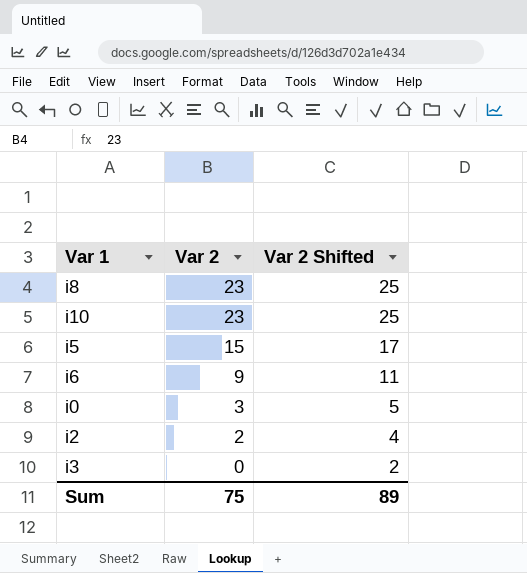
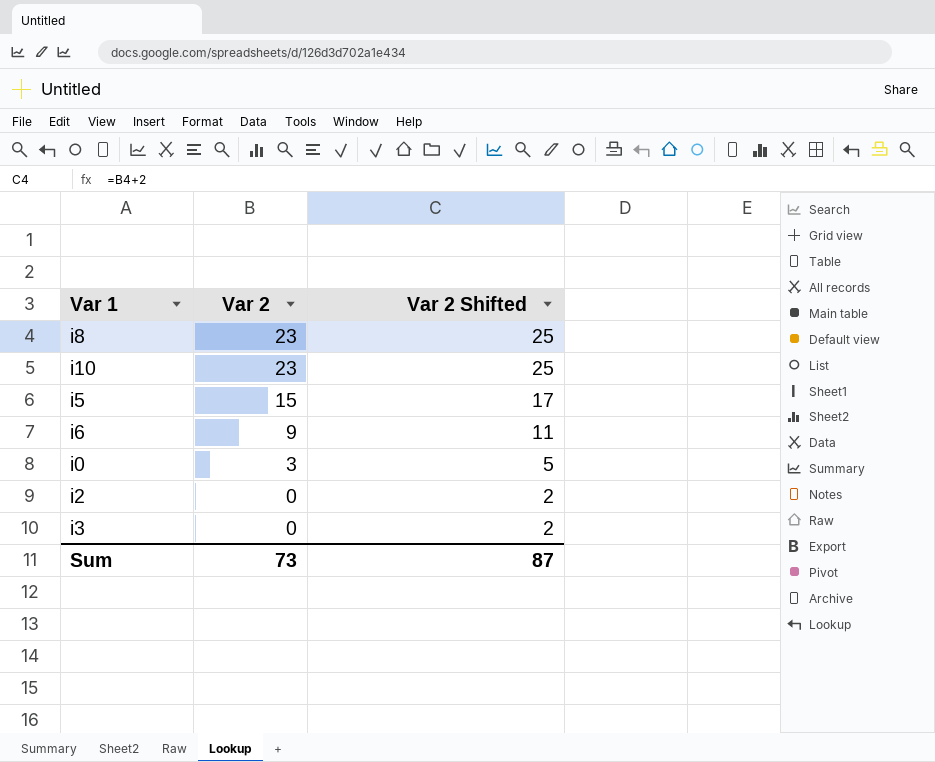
i2 | Var 2: 2 -> 0
i2 | Var 2 Shifted: 4 -> 2
Sum | Var 2: 75 -> 73
Sum | Var 2 Shifted: 89 -> 87

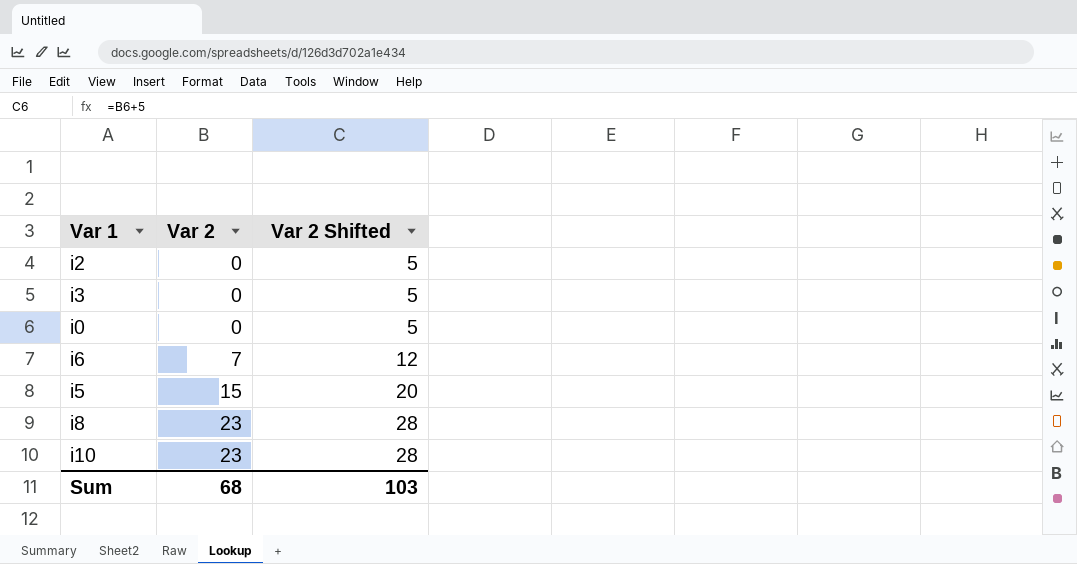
row order: Var 2 descending -> Var 2 ascending
column Var 2 Shifted | formula: [Var 2] + 2 -> [Var 2] + 5
i0 | Var 2: 3 -> 0
i6 | Var 2: 9 -> 7
Sum | Var 2: 73 -> 68
Sum | Var 2 Shifted: 87 -> 103

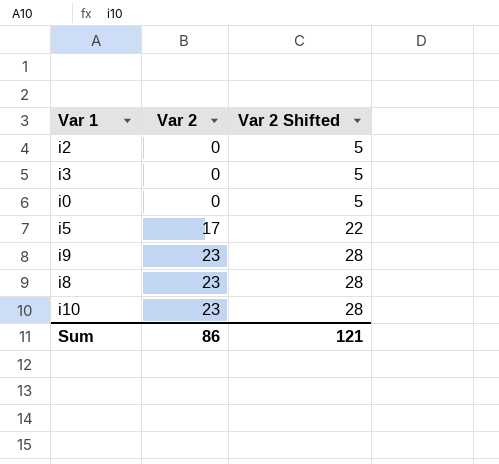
row i6: 7 | 12 -> none
i5 | Var 2: 15 -> 17
i5 | Var 2 Shifted: 20 -> 22
row i9: none -> 23 | 28
Sum | Var 2: 68 -> 86
Sum | Var 2 Shifted: 103 -> 121

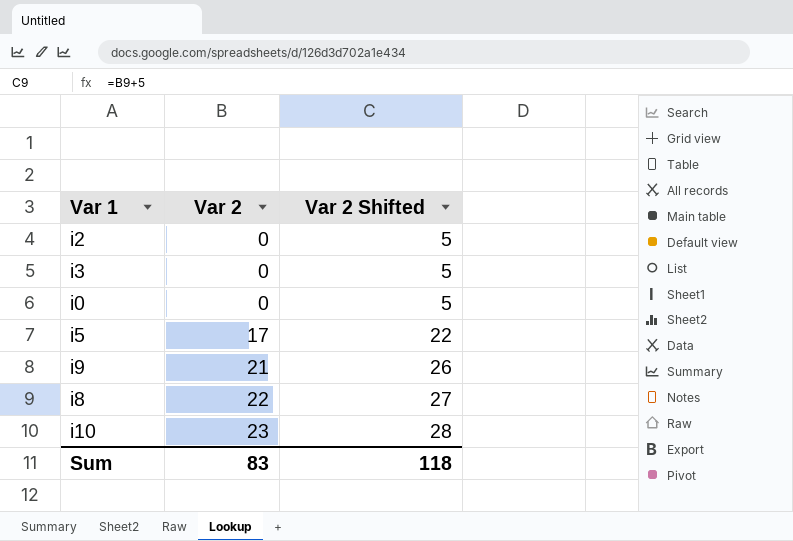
i9 | Var 2: 23 -> 21
i9 | Var 2 Shifted: 28 -> 26
i8 | Var 2: 23 -> 22
i8 | Var 2 Shifted: 28 -> 27
Sum | Var 2: 86 -> 83
Sum | Var 2 Shifted: 121 -> 118

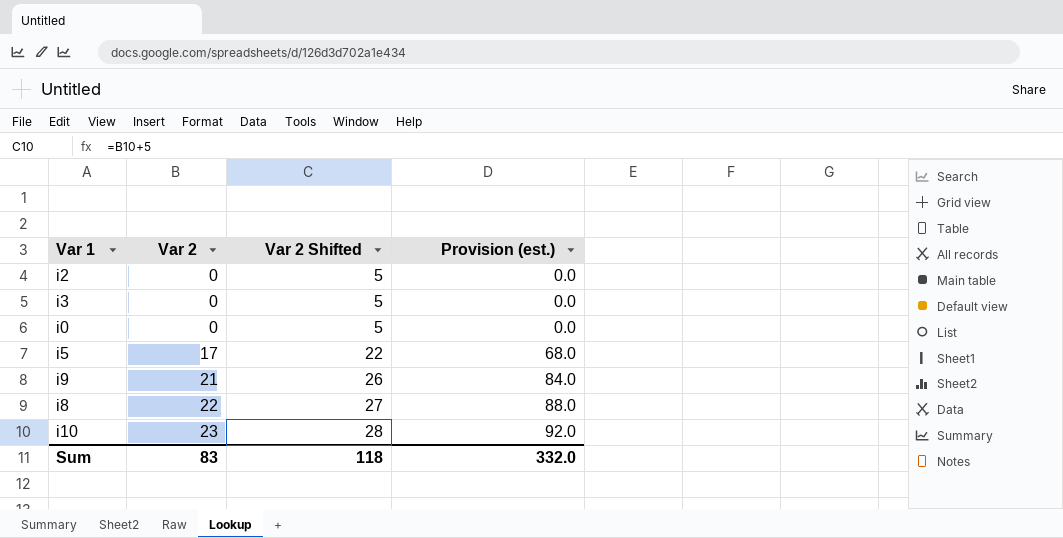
column Provision (est.) | formula: none -> [Var 2] * 4

